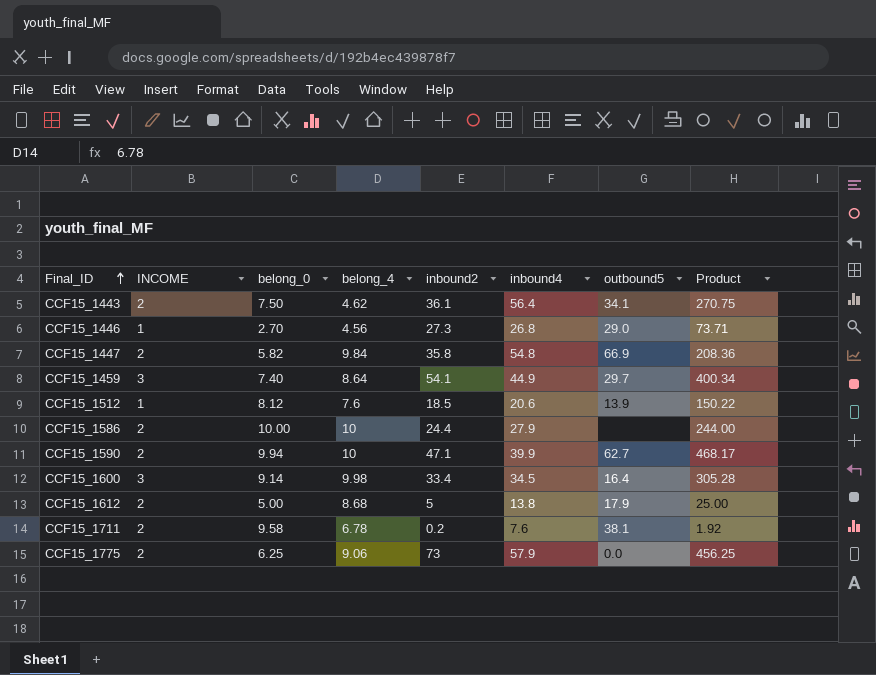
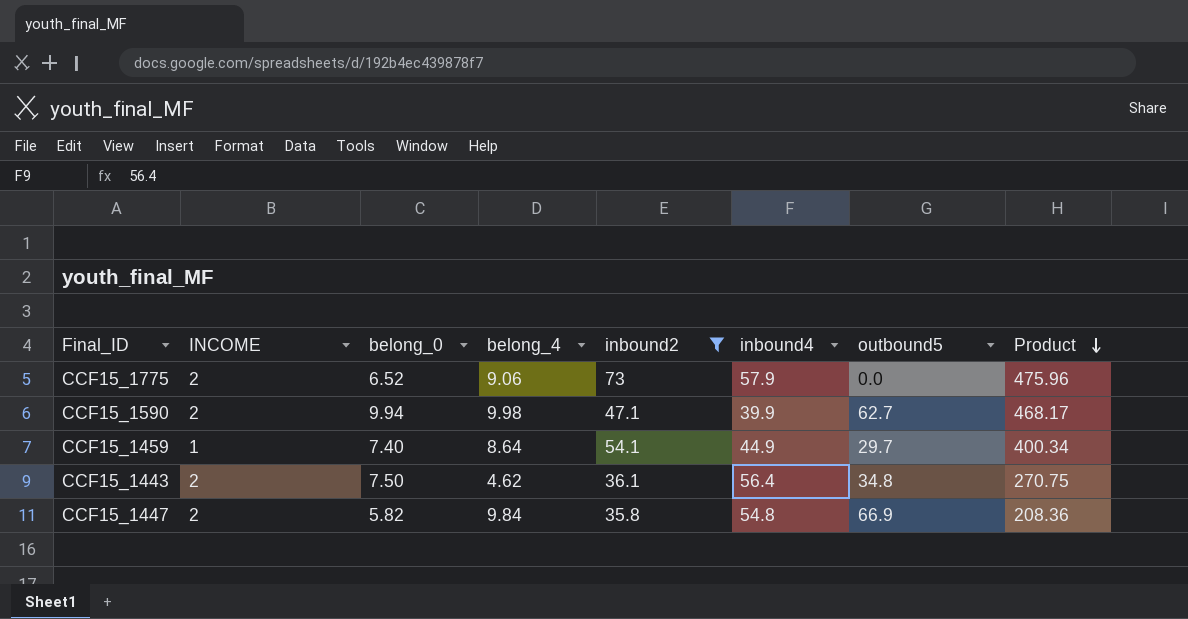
filter: none -> inbound2 >= 35.8
row order: Final_ID ascending -> Product descending
CCF15_1775 | belong_0: 6.25 -> 6.52
CCF15_1775 | Product: 456.25 -> 475.96
CCF15_1590 | belong_4: 10 -> 9.98
CCF15_1459 | INCOME: 3 -> 1
CCF15_1443 | outbound5: 34.1 -> 34.8

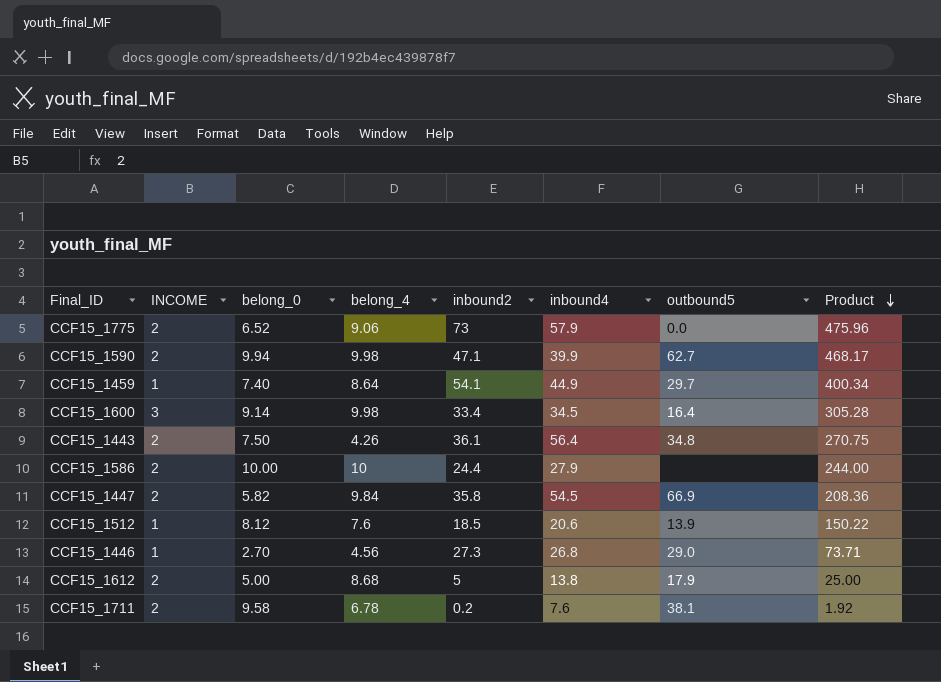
filter: inbound2 >= 35.8 -> none
CCF15_1443 | belong_4: 4.62 -> 4.26
CCF15_1447 | inbound4: 54.8 -> 54.5

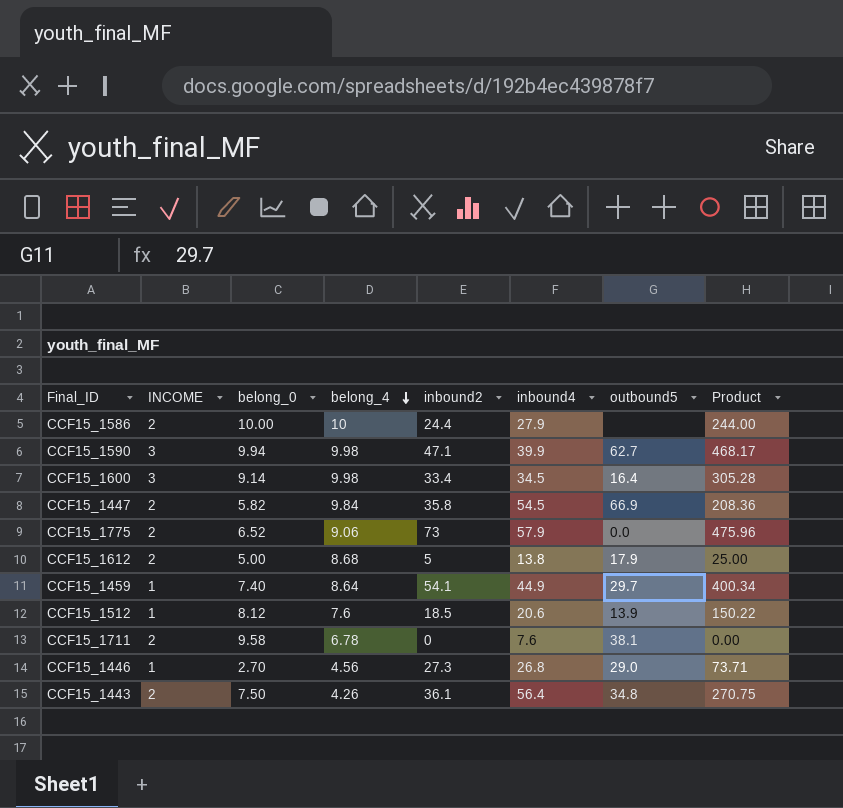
row order: Product descending -> belong_4 descending
CCF15_1590 | INCOME: 2 -> 3
CCF15_1711 | inbound2: 0.2 -> 0
CCF15_1711 | Product: 1.92 -> 0.00

